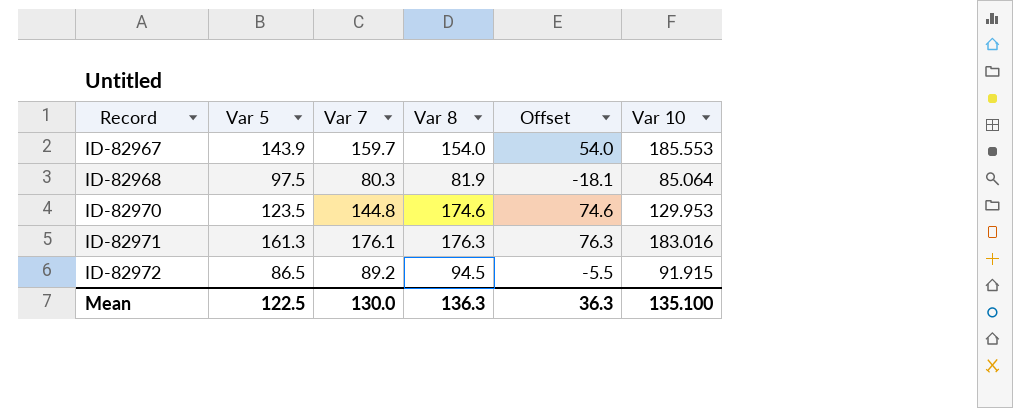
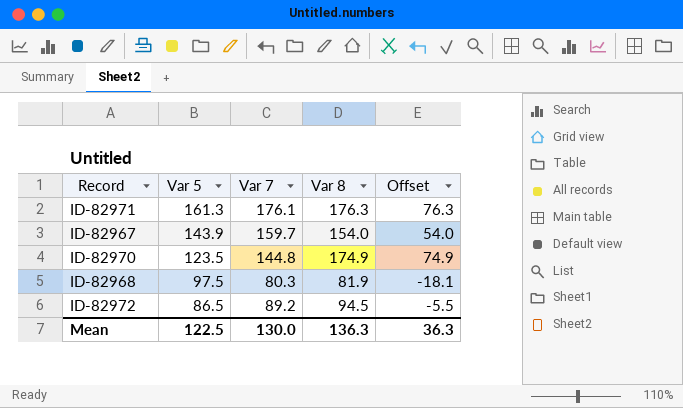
row order: Record ascending -> Var 5 descending
column Var 10 | position: 6 -> none
ID-82970 | Var 8: 174.6 -> 174.9
ID-82970 | Offset: 74.6 -> 74.9

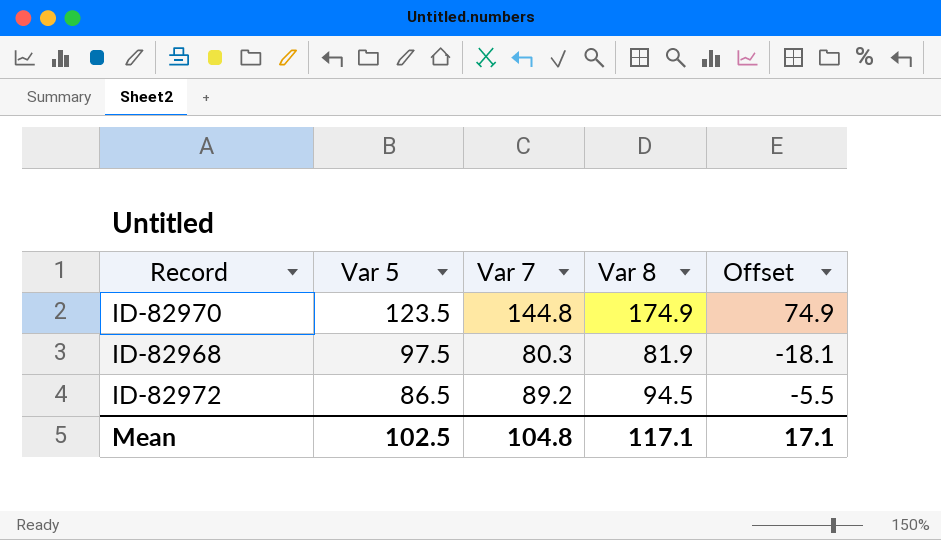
row ID-82971: 161.3 | 176.1 | 176.3 | 76.3 -> none
row ID-82967: 143.9 | 159.7 | 154.0 | 54.0 -> none
Mean | Var 5: 122.5 -> 102.5
Mean | Var 7: 130.0 -> 104.8
Mean | Var 8: 136.3 -> 117.1
Mean | Offset: 36.3 -> 17.1

